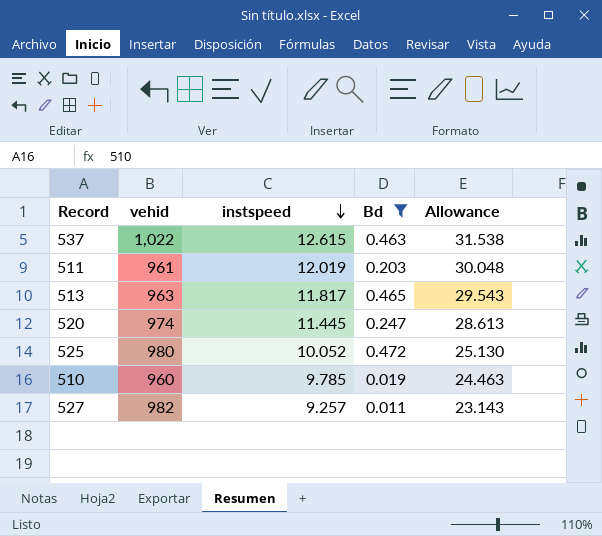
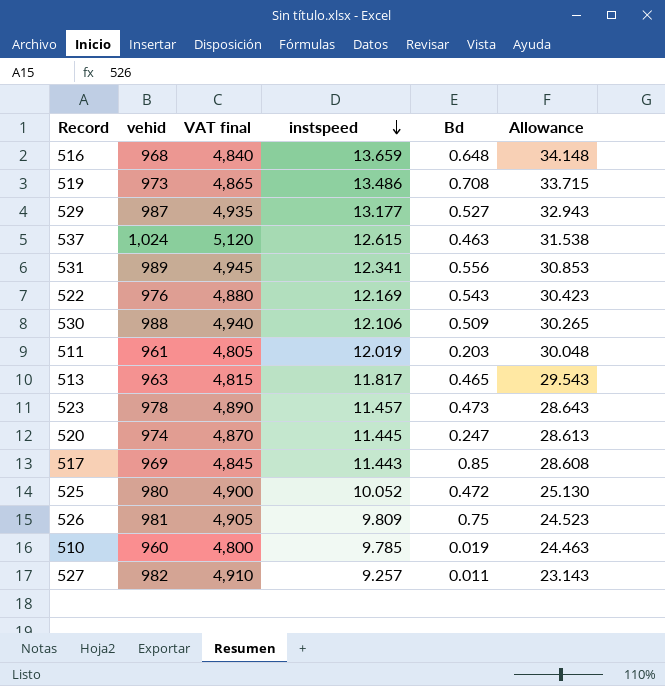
filter: Bd <= 0.472 -> none
column VAT final | formula: none -> [vehid] * 5
537 | vehid: 1,022 -> 1,024

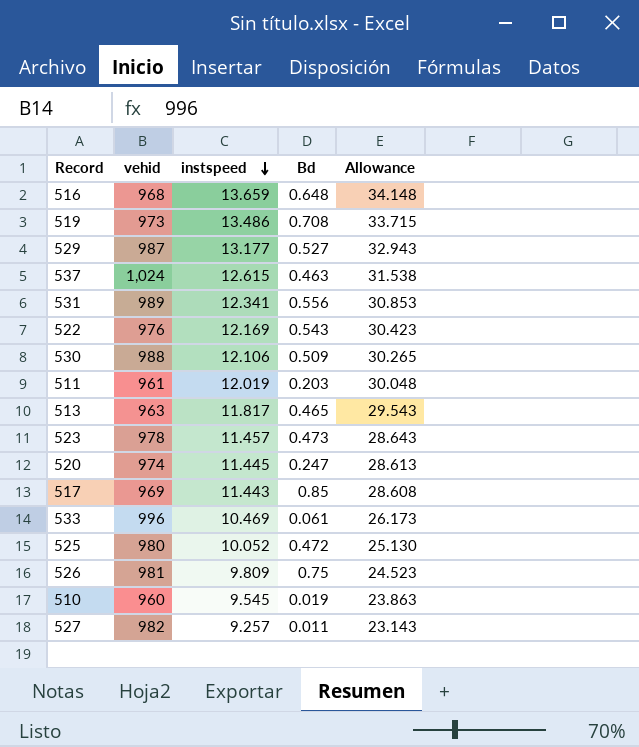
column VAT final | formula: [vehid] * 5 -> none
row 533: none -> 996 | 10.469 | 0.061 | 26.173
510 | instspeed: 9.785 -> 9.545
510 | Allowance: 24.463 -> 23.863

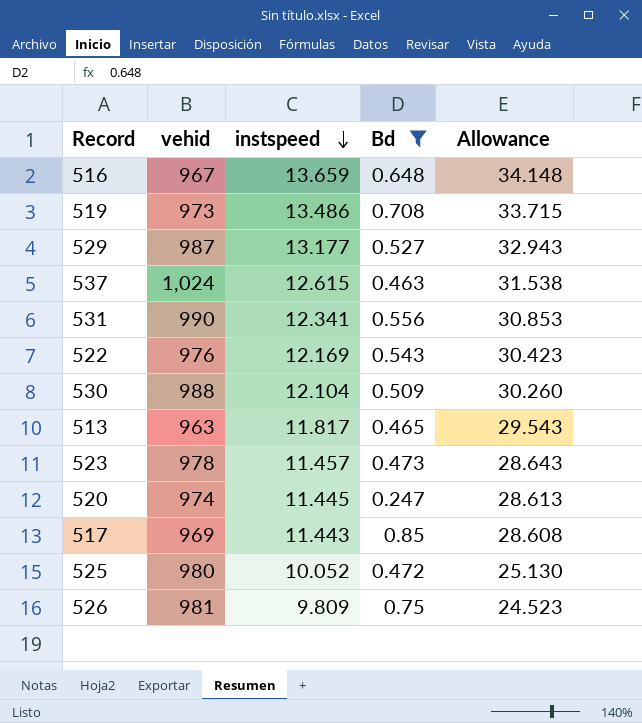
filter: none -> Bd >= 0.247
516 | vehid: 968 -> 967
531 | vehid: 989 -> 990
530 | instspeed: 12.106 -> 12.104
530 | Allowance: 30.265 -> 30.260

